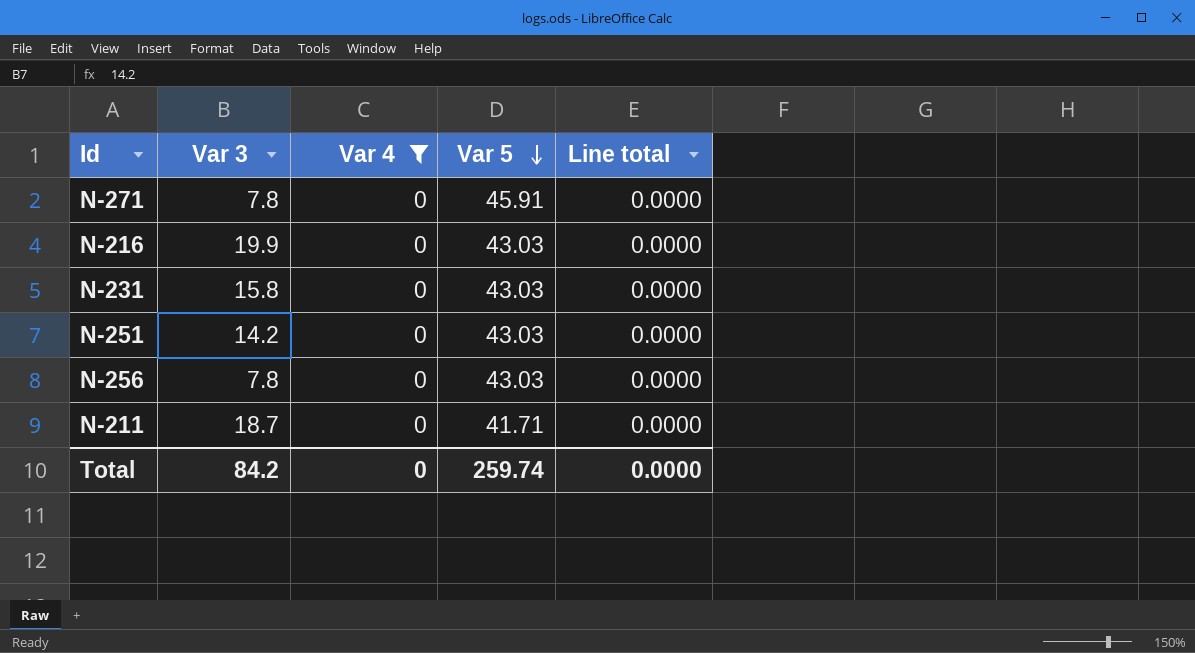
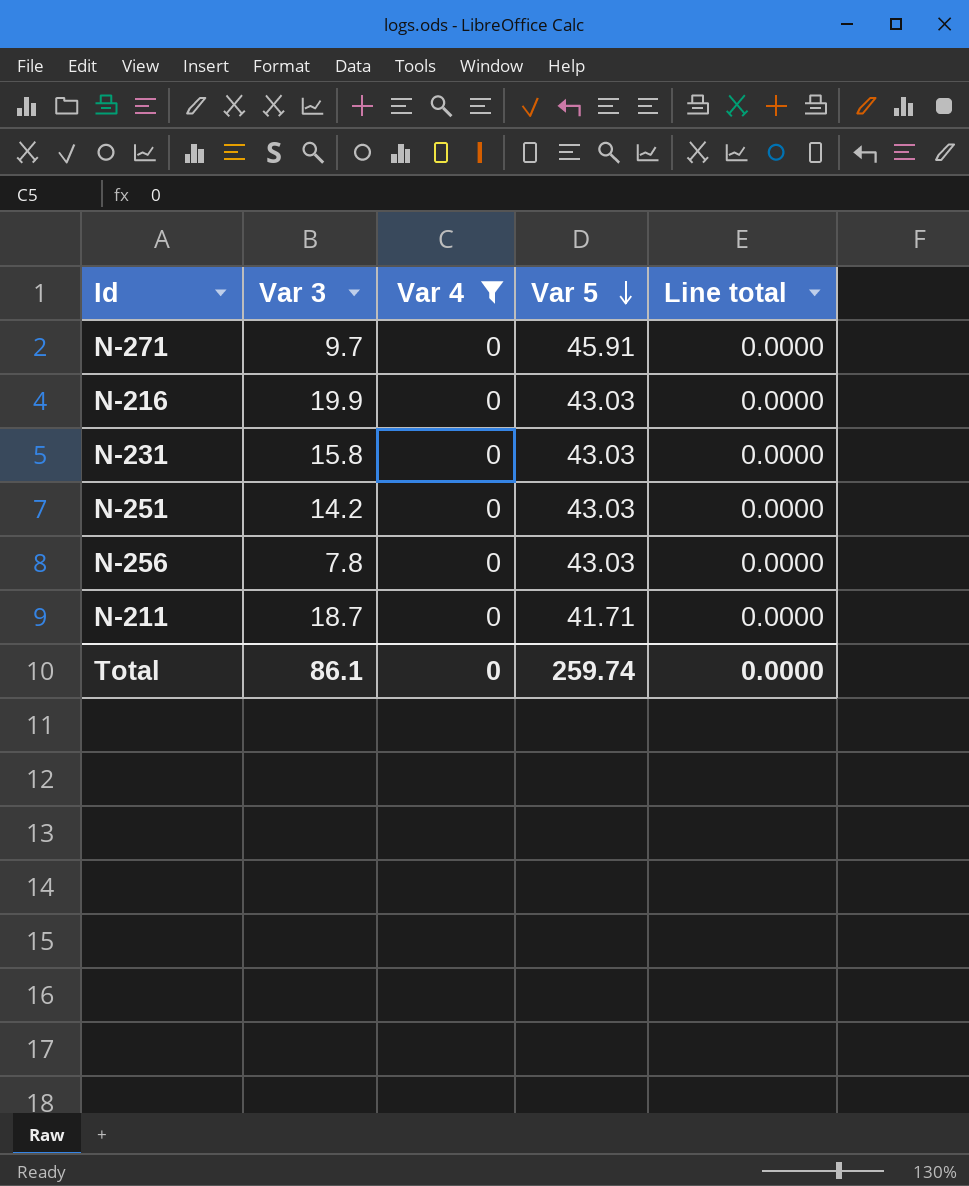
N-271 | Var 3: 7.8 -> 9.7
Total | Var 3: 84.2 -> 86.1

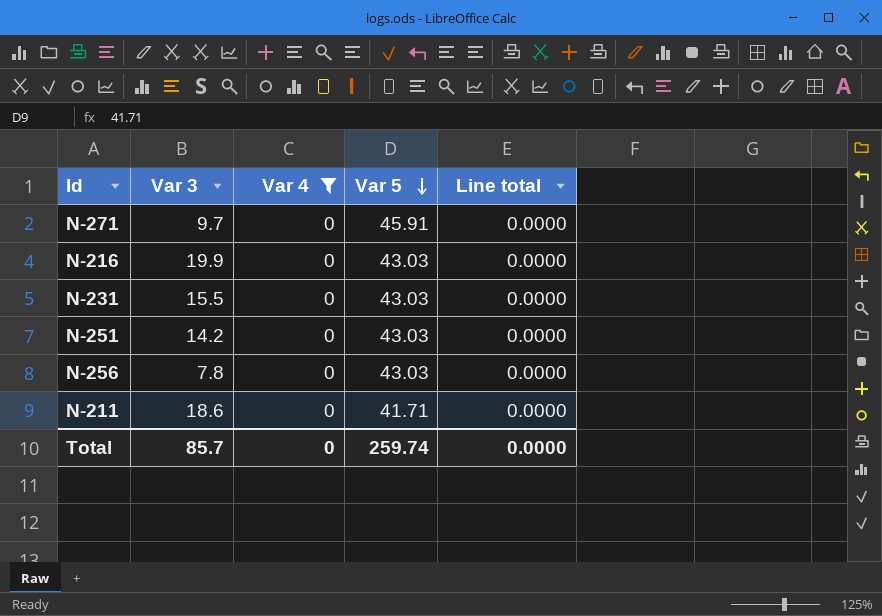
N-231 | Var 3: 15.8 -> 15.5
N-211 | Var 3: 18.7 -> 18.6
Total | Var 3: 86.1 -> 85.7

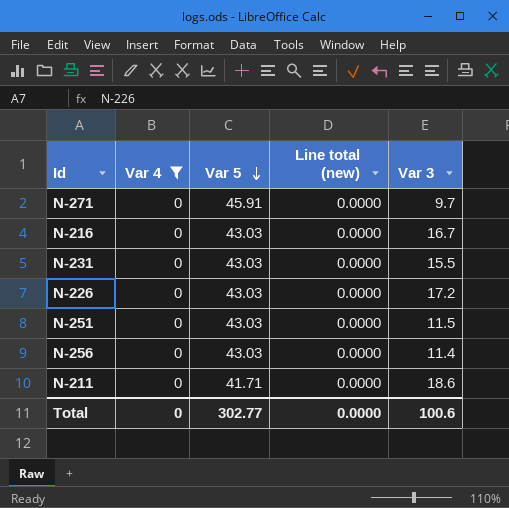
column name: Line total -> Line total (new)
column Var 3 | position: 2 -> 5
N-216 | Var 3: 19.9 -> 16.7
row N-226: none -> 0 | 43.03 | 0.0000 | 17.2
N-251 | Var 3: 14.2 -> 11.5
N-256 | Var 3: 7.8 -> 11.4
Total | Var 5: 259.74 -> 302.77
Total | Var 3: 85.7 -> 100.6

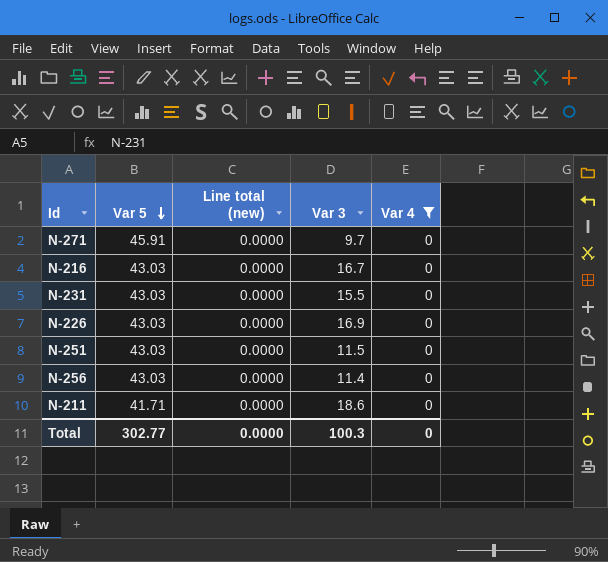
column Var 4 | position: 2 -> 5
N-226 | Var 3: 17.2 -> 16.9
Total | Var 3: 100.6 -> 100.3

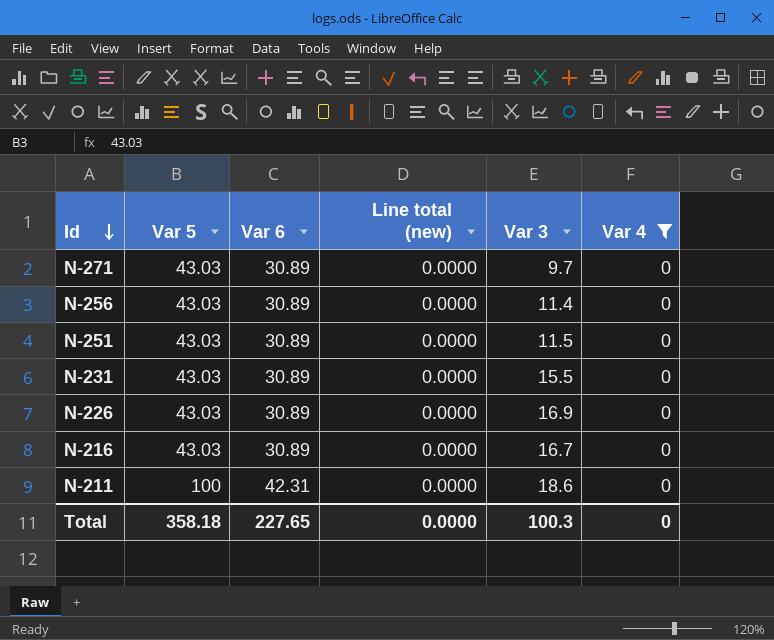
row order: Var 5 descending -> Id descending
column Var 6 | position: none -> 3
N-271 | Var 5: 45.91 -> 43.03
N-211 | Var 5: 41.71 -> 100
Total | Var 5: 302.77 -> 358.18

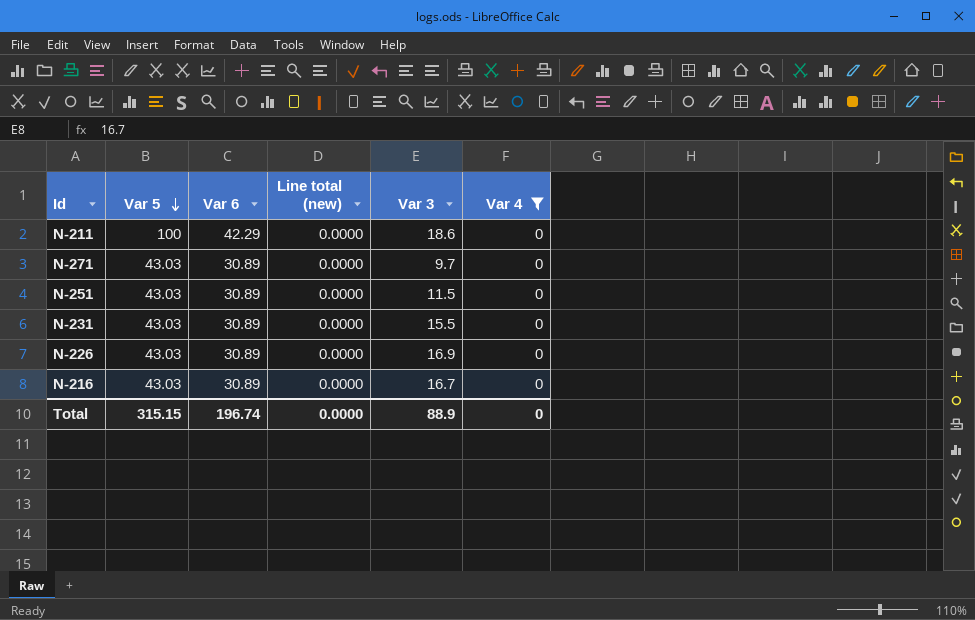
row order: Id descending -> Var 5 descending
row N-256: 43.03 | 30.89 | 0.0000 | 11.4 | 0 -> none
N-211 | Var 6: 42.31 -> 42.29
Total | Var 5: 358.18 -> 315.15
Total | Var 6: 227.65 -> 196.74
Total | Var 3: 100.3 -> 88.9

